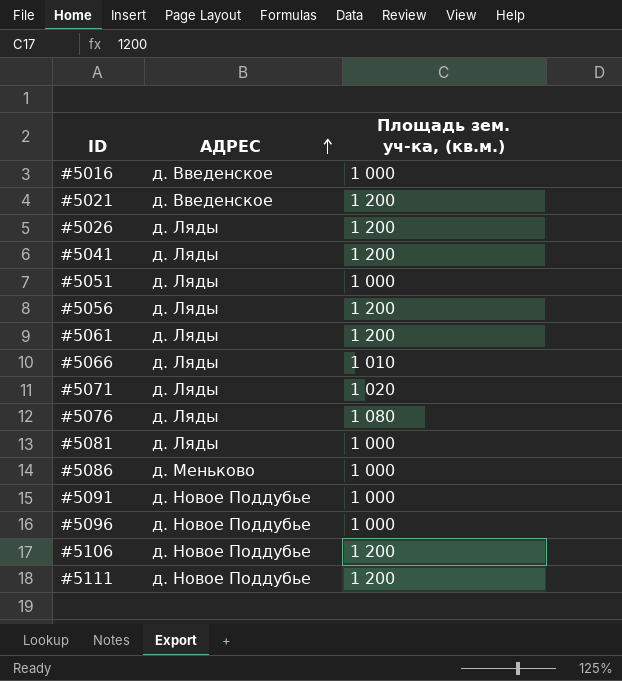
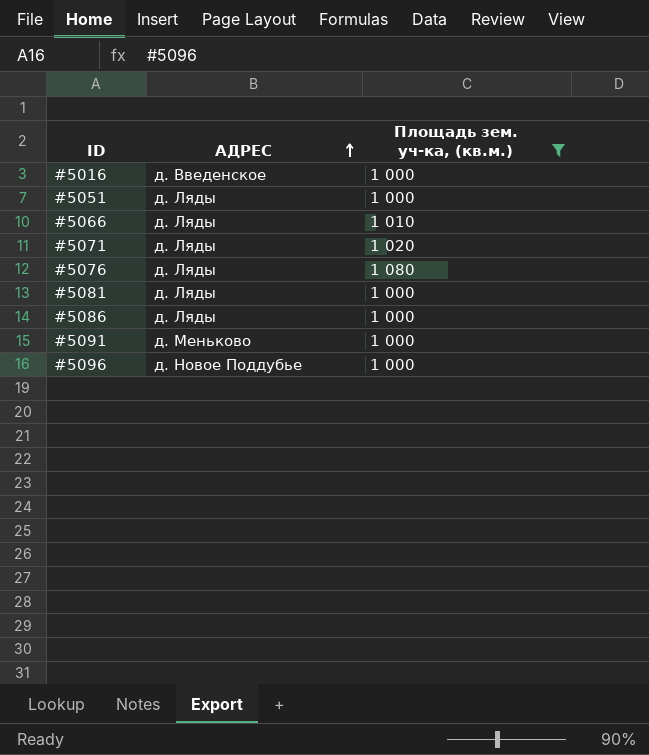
filter: none -> Площадь зем. уч-ка, (кв.м.) != 1 200
#5086 | АДРЕС: д. Меньково -> д. Ляды
#5091 | АДРЕС: д. Новое Поддубье -> д. Меньково

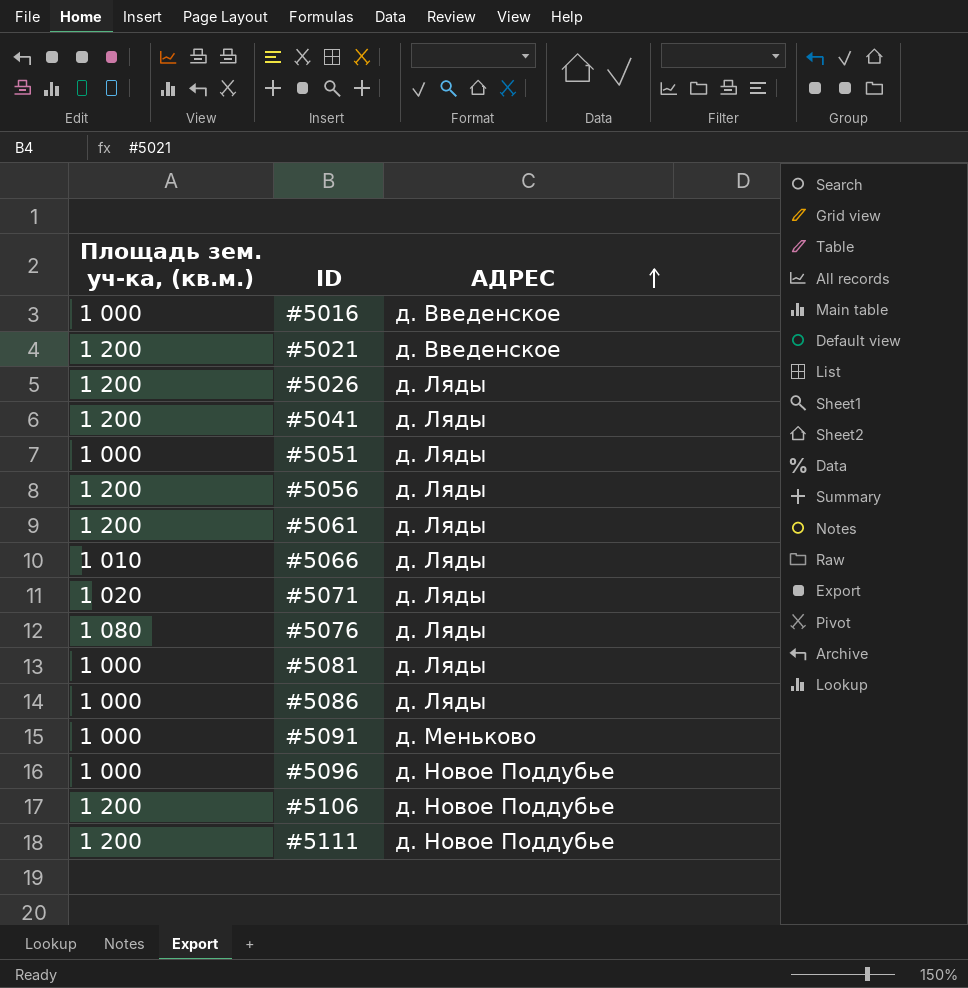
filter: Площадь зем. уч-ка, (кв.м.) != 1 200 -> none
column Площадь зем. уч-ка, (кв.м.) | position: 3 -> 1

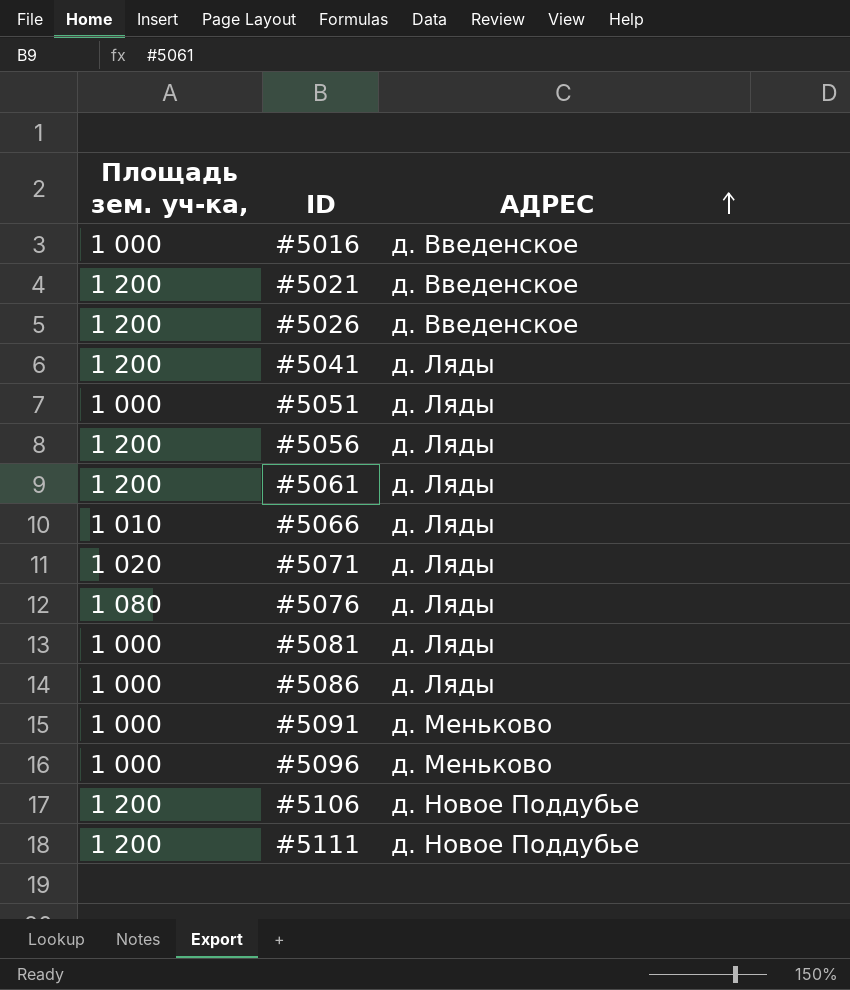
column name: Площадь зем. уч-ка, (кв.м.) -> Площадь зем. уч-ка,
#5026 | АДРЕС: д. Ляды -> д. Введенское
#5096 | АДРЕС: д. Новое Поддубье -> д. Меньково

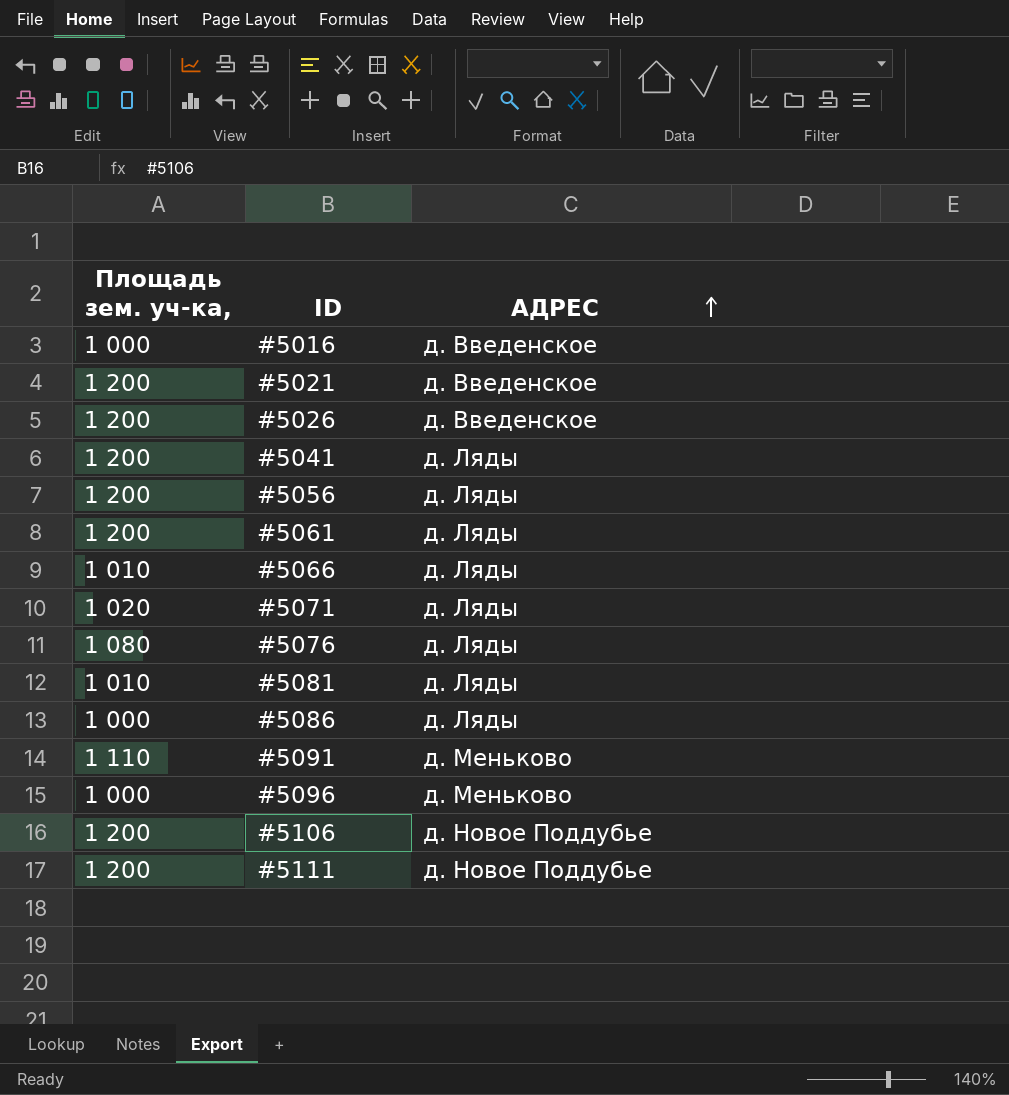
row #5051: 1 000 | д. Ляды -> none
#5081 | Площадь зем. уч-ка,: 1 000 -> 1 010
#5091 | Площадь зем. уч-ка,: 1 000 -> 1 110

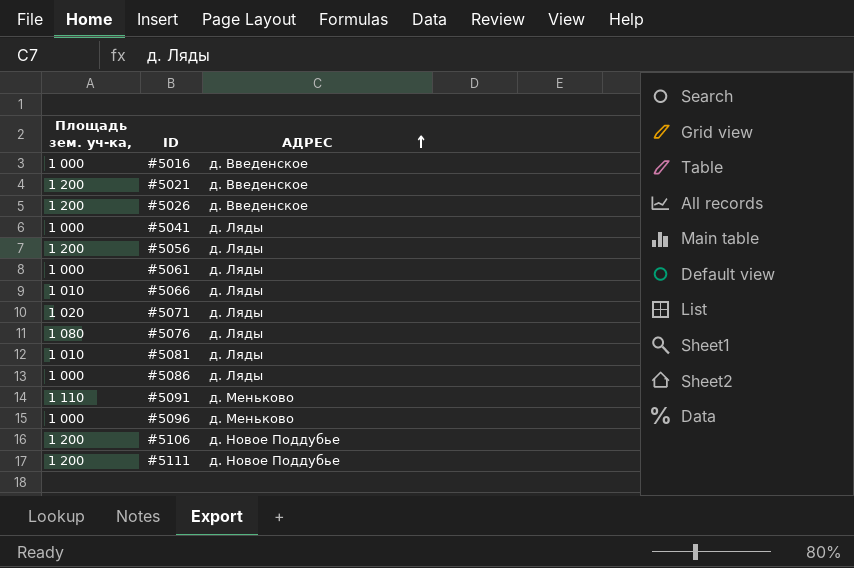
#5041 | Площадь зем. уч-ка,: 1 200 -> 1 000
#5061 | Площадь зем. уч-ка,: 1 200 -> 1 000

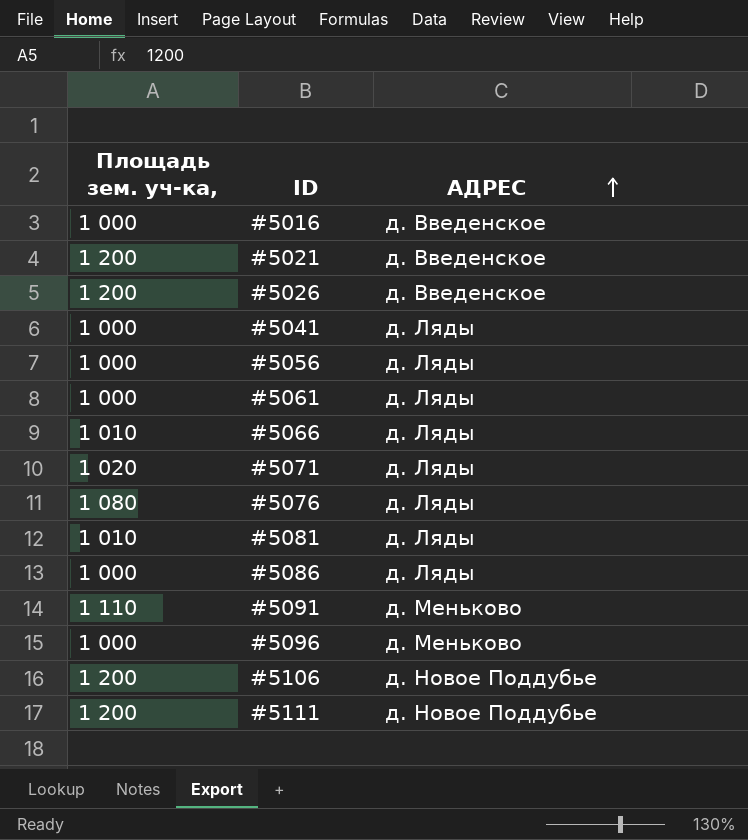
#5056 | Площадь зем. уч-ка,: 1 200 -> 1 000

